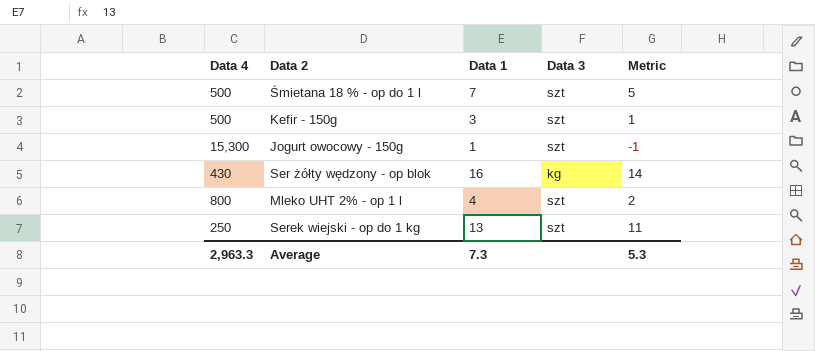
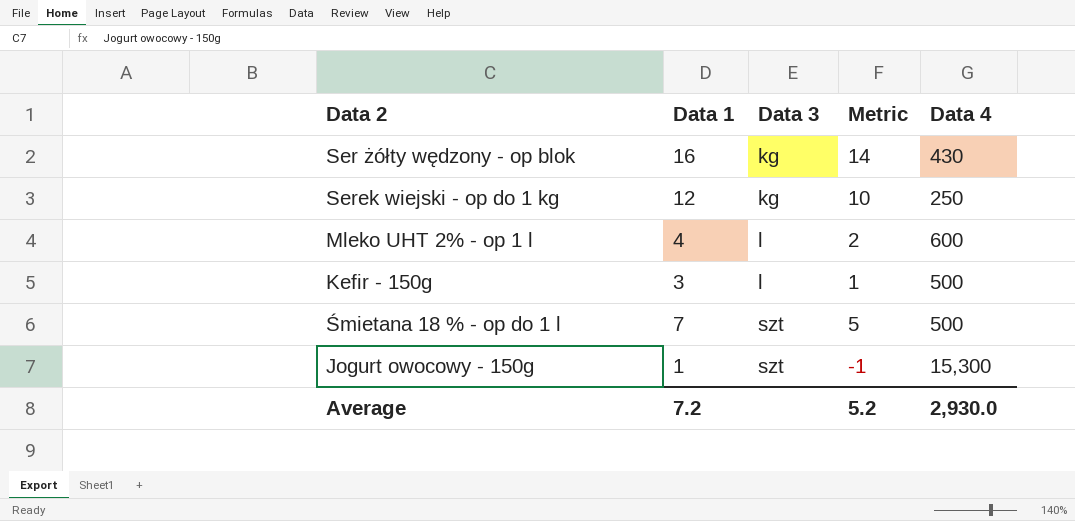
row order: none -> Data 3 ascending
column Data 4 | position: 1 -> 5
Serek wiejski - op do 1 kg | Data 1: 13 -> 12
Serek wiejski - op do 1 kg | Data 3: szt -> kg
Serek wiejski - op do 1 kg | Metric: 11 -> 10
Mleko UHT 2% - op 1 l | Data 3: szt -> l
Mleko UHT 2% - op 1 l | Data 4: 800 -> 600
Kefir - 150g | Data 3: szt -> l
Average | Data 1: 7.3 -> 7.2
Average | Metric: 5.3 -> 5.2
Average | Data 4: 2,963.3 -> 2,930.0

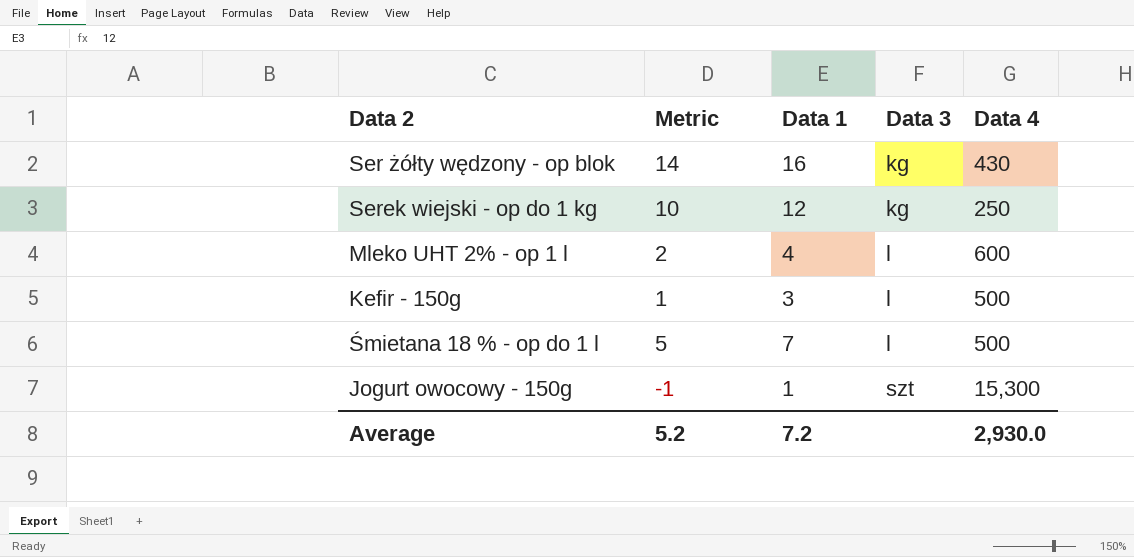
column Metric | position: 4 -> 2
Śmietana 18 % - op do 1 l | Data 3: szt -> l

